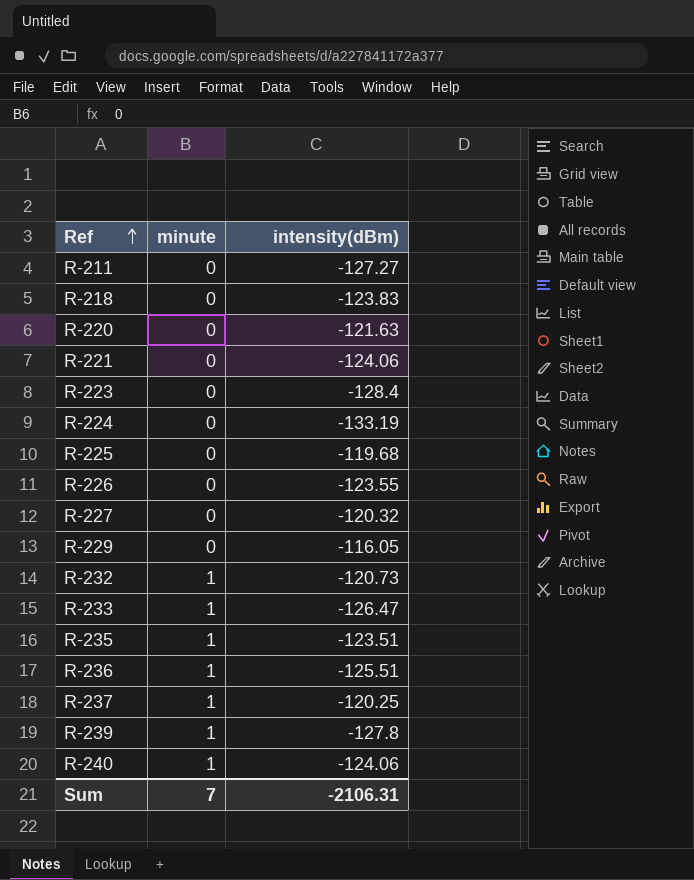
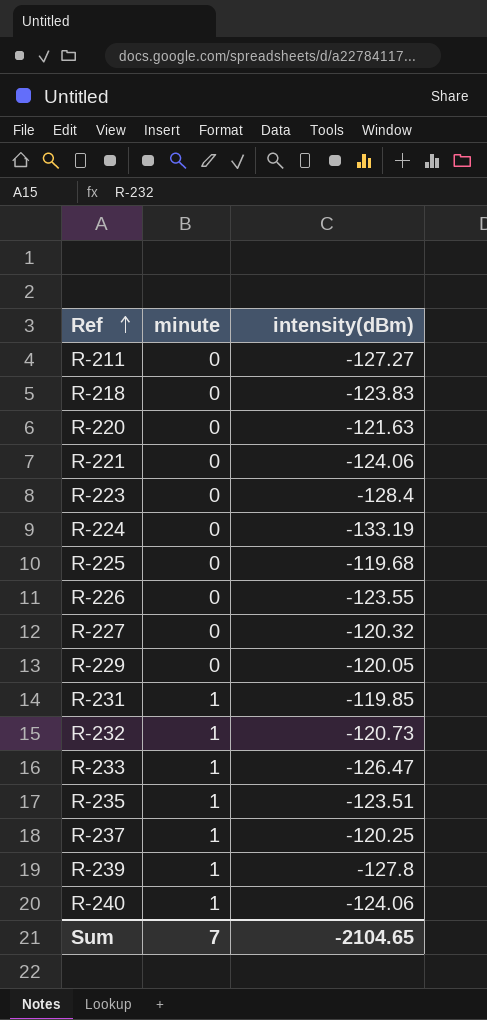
row R-236: 1 | -125.51 -> none
R-229 | intensity(dBm): -116.05 -> -120.05
row R-231: none -> 1 | -119.85
Sum | intensity(dBm): -2106.31 -> -2104.65

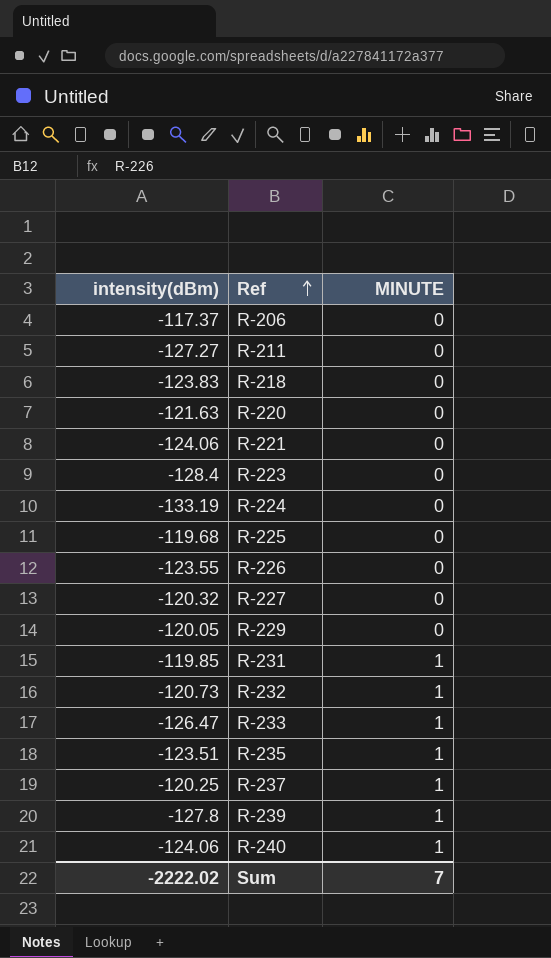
column intensity(dBm) | position: 3 -> 1
column name: minute -> MINUTE
row R-206: none -> -117.37 | 0
Sum | intensity(dBm): -2104.65 -> -2222.02

